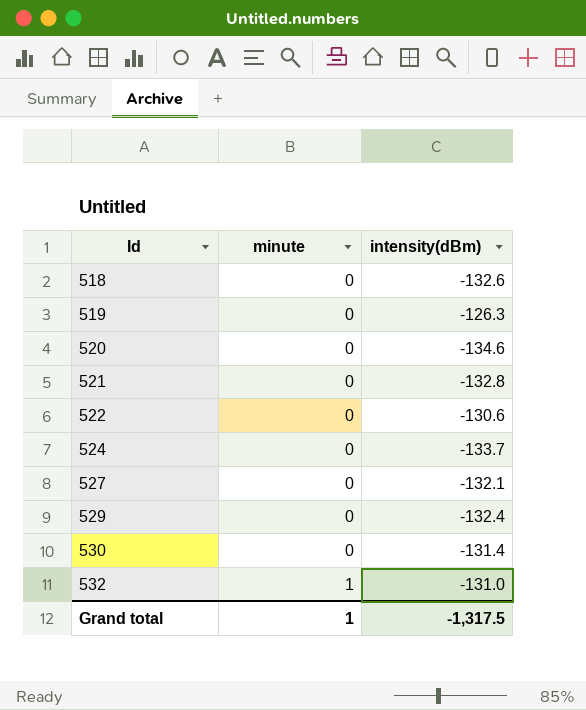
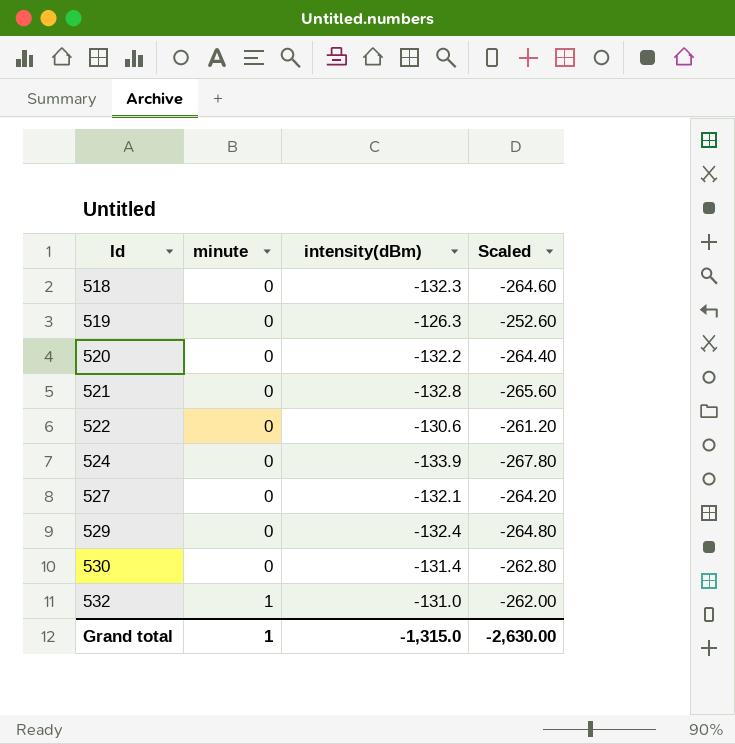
column Scaled | formula: none -> [intensity(dBm)] * 2
518 | intensity(dBm): -132.6 -> -132.3
520 | intensity(dBm): -134.6 -> -132.2
524 | intensity(dBm): -133.7 -> -133.9
Grand total | intensity(dBm): -1,317.5 -> -1,315.0

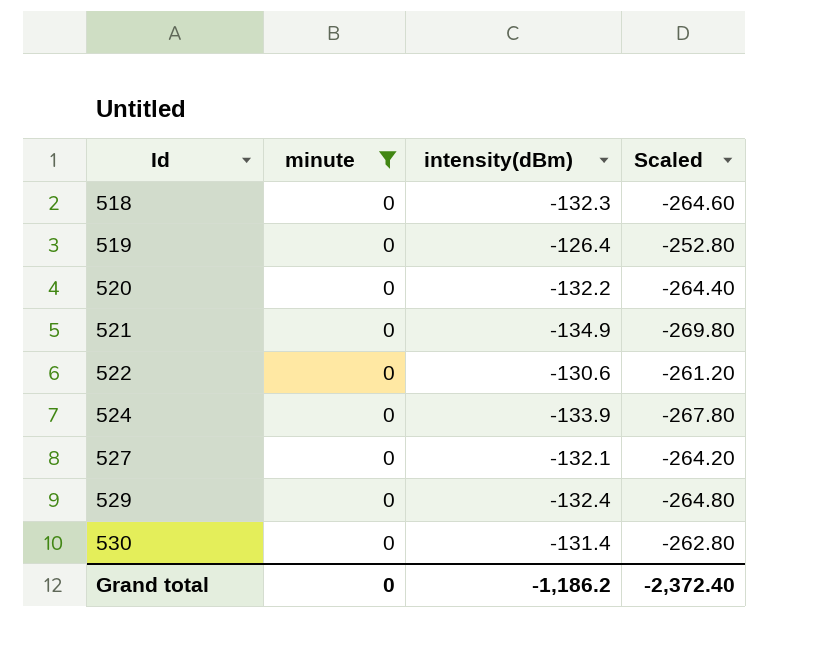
filter: none -> minute = 0
519 | intensity(dBm): -126.3 -> -126.4
519 | Scaled: -252.60 -> -252.80
521 | intensity(dBm): -132.8 -> -134.9
521 | Scaled: -265.60 -> -269.80
Grand total | minute: 1 -> 0
Grand total | intensity(dBm): -1,315.0 -> -1,186.2
Grand total | Scaled: -2,630.00 -> -2,372.40

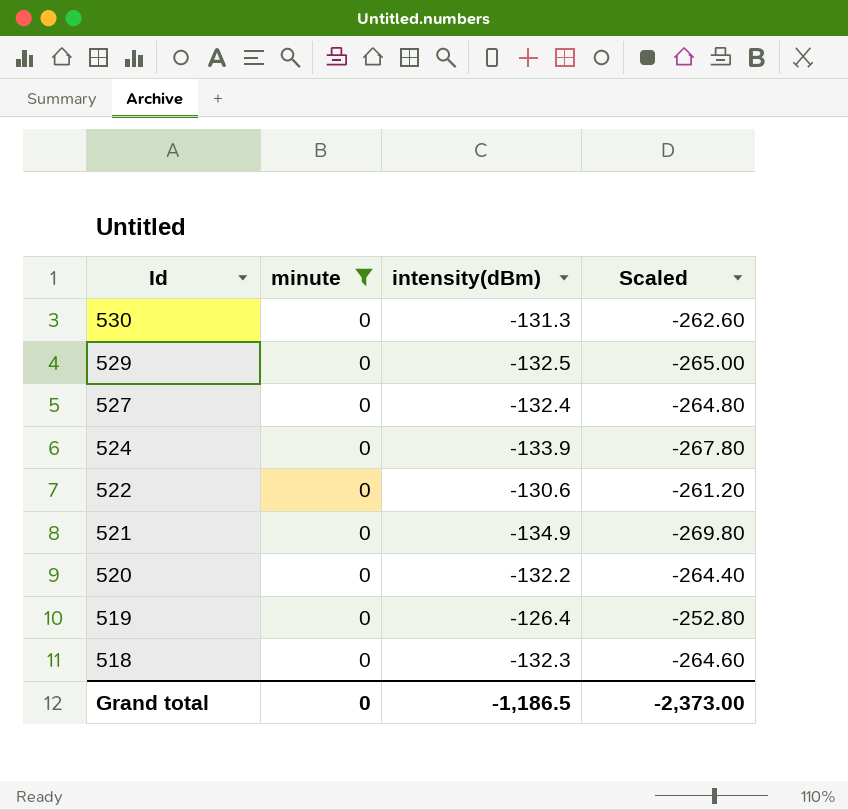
row order: Id ascending -> Id descending
530 | intensity(dBm): -131.4 -> -131.3
530 | Scaled: -262.80 -> -262.60
529 | intensity(dBm): -132.4 -> -132.5
529 | Scaled: -264.80 -> -265.00
527 | intensity(dBm): -132.1 -> -132.4
527 | Scaled: -264.20 -> -264.80
Grand total | intensity(dBm): -1,186.2 -> -1,186.5
Grand total | Scaled: -2,372.40 -> -2,373.00

